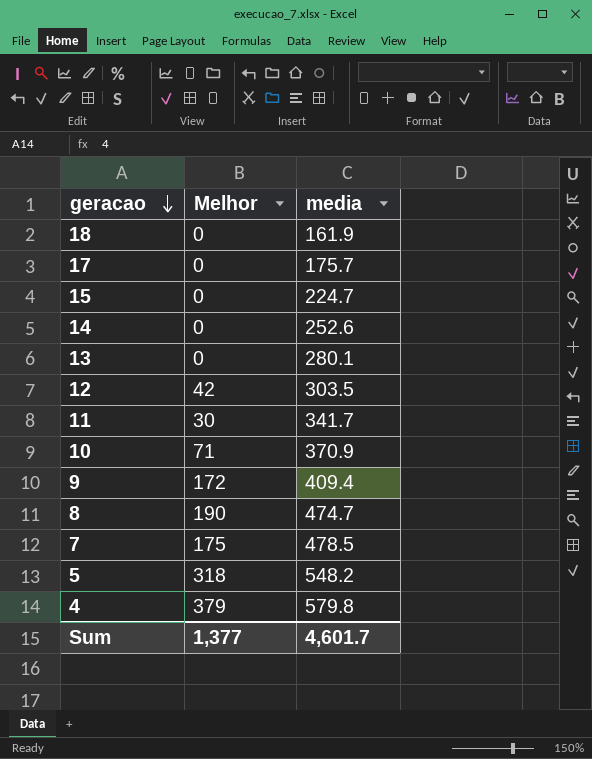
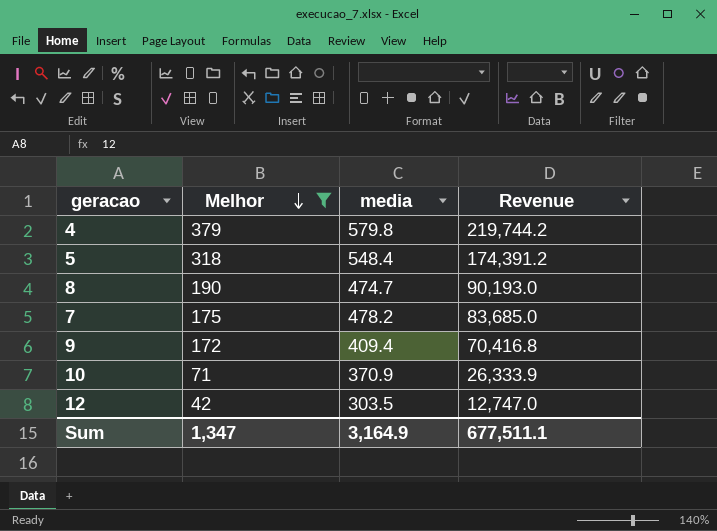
filter: none -> Melhor >= 42
row order: geracao descending -> Melhor descending
column Revenue | formula: none -> [Melhor] * [media]
5 | media: 548.2 -> 548.4
7 | media: 478.5 -> 478.2
Sum | Melhor: 1,377 -> 1,347
Sum | media: 4,601.7 -> 3,164.9

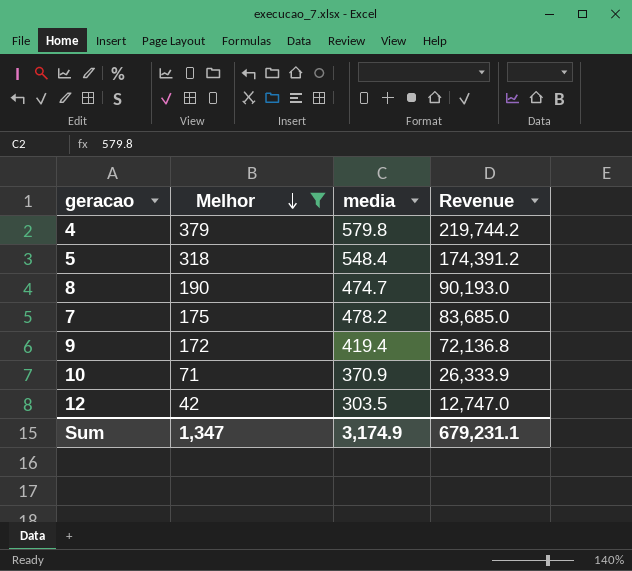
9 | media: 409.4 -> 419.4
9 | Revenue: 70,416.8 -> 72,136.8
Sum | media: 3,164.9 -> 3,174.9
Sum | Revenue: 677,511.1 -> 679,231.1

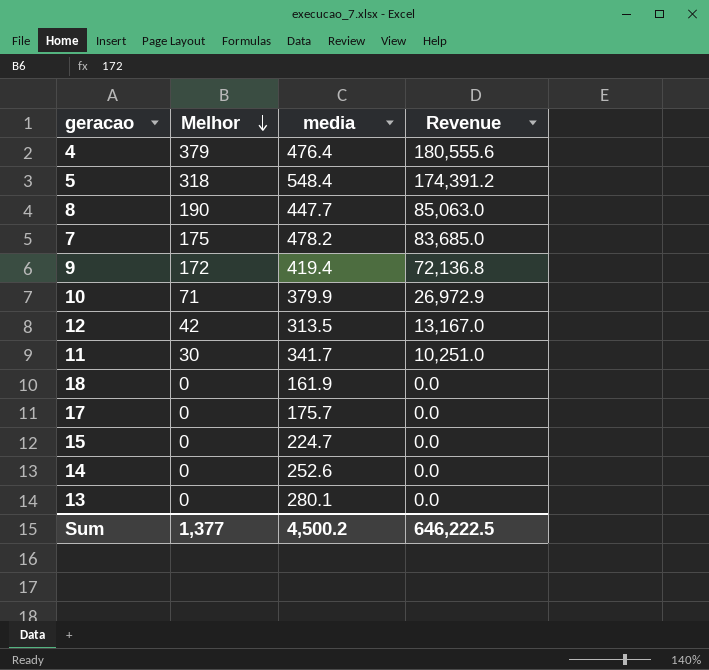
filter: Melhor >= 42 -> none
4 | media: 579.8 -> 476.4
4 | Revenue: 219,744.2 -> 180,555.6
8 | media: 474.7 -> 447.7
8 | Revenue: 90,193.0 -> 85,063.0
10 | media: 370.9 -> 379.9
10 | Revenue: 26,333.9 -> 26,972.9
12 | media: 303.5 -> 313.5
12 | Revenue: 12,747.0 -> 13,167.0
Sum | Melhor: 1,347 -> 1,377
Sum | media: 3,174.9 -> 4,500.2
Sum | Revenue: 679,231.1 -> 646,222.5

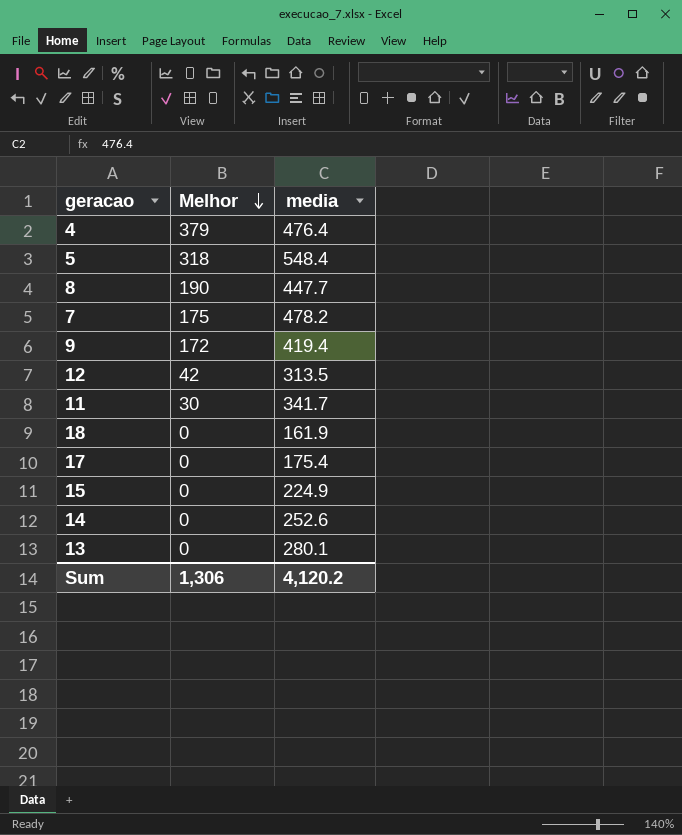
column Revenue | formula: [Melhor] * [media] -> none
row 10: 71 | 379.9 | 26,972.9 -> none
17 | media: 175.7 -> 175.4
15 | media: 224.7 -> 224.9
Sum | Melhor: 1,377 -> 1,306
Sum | media: 4,500.2 -> 4,120.2

